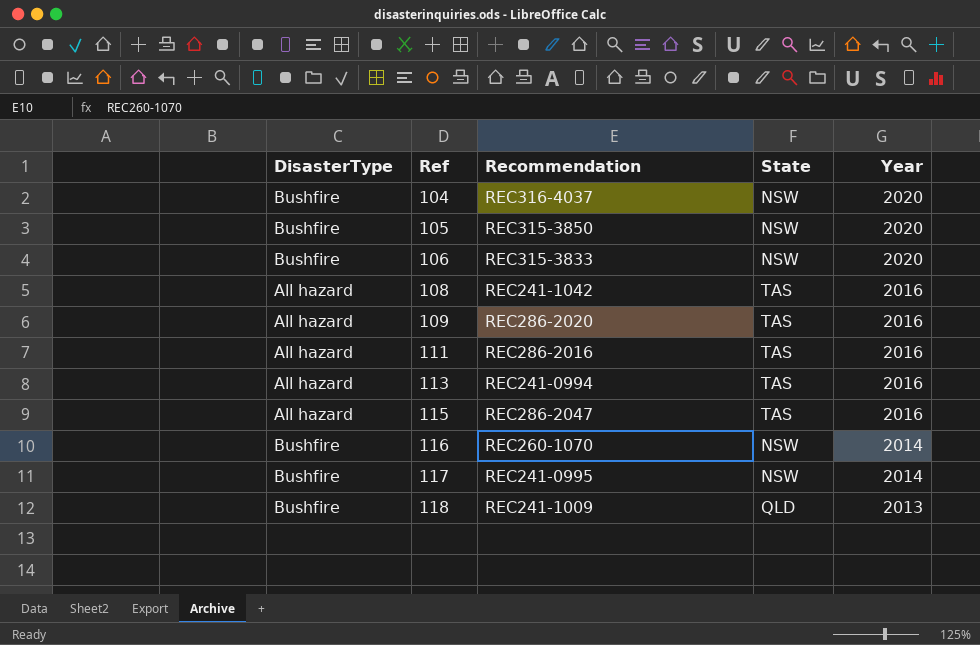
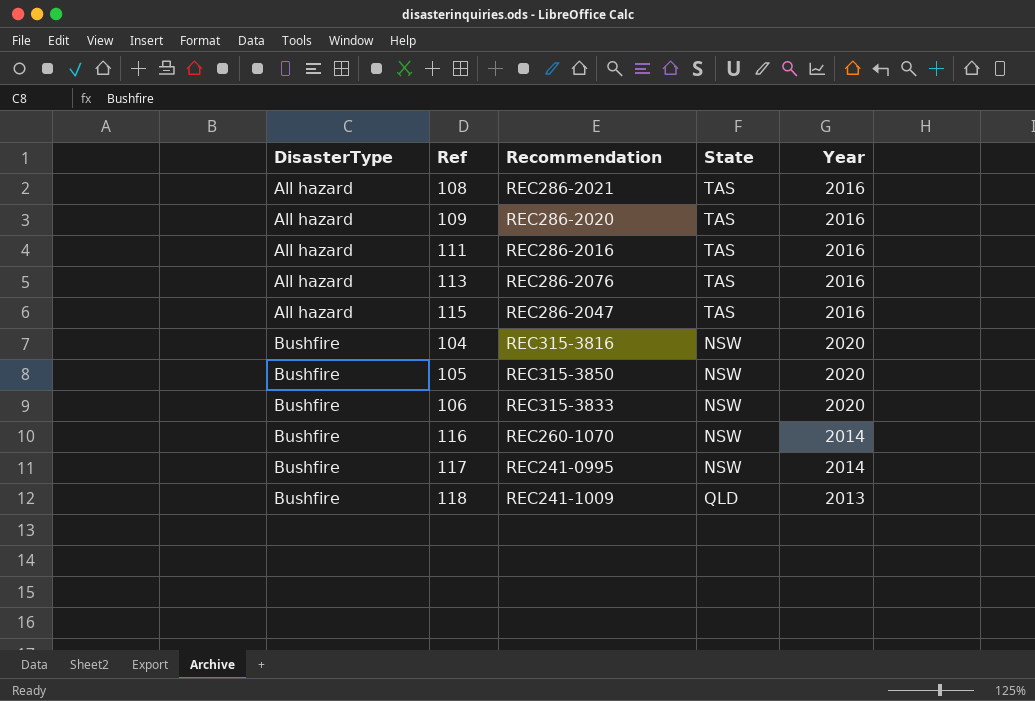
row order: Ref ascending -> DisasterType ascending
108 | Recommendation: REC241-1042 -> REC286-2021
113 | Recommendation: REC241-0994 -> REC286-2076
104 | Recommendation: REC316-4037 -> REC315-3816

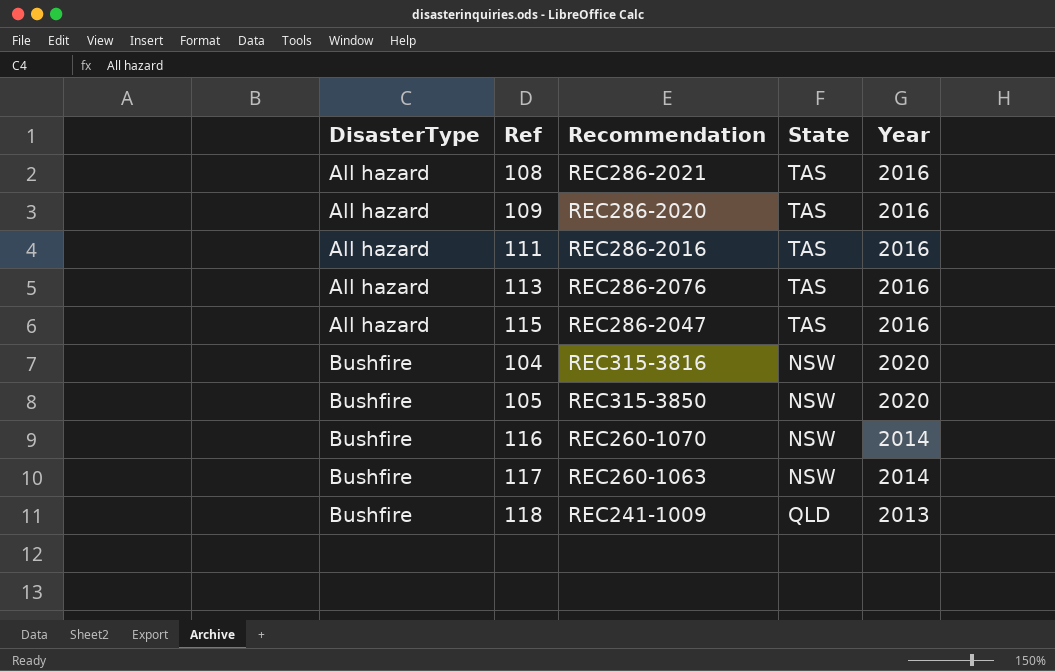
row 106: Bushfire | REC315-3833 | NSW | 2020 -> none
117 | Recommendation: REC241-0995 -> REC260-1063

